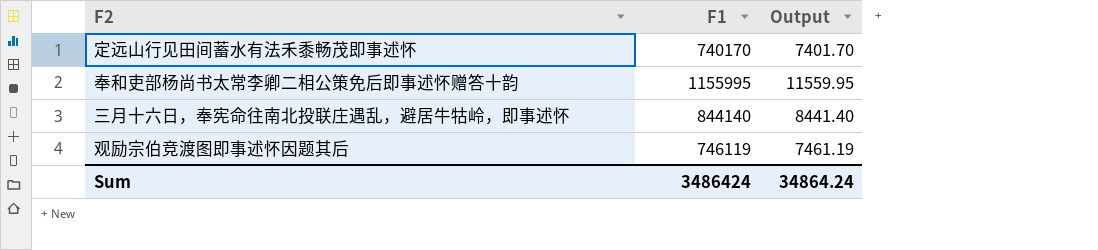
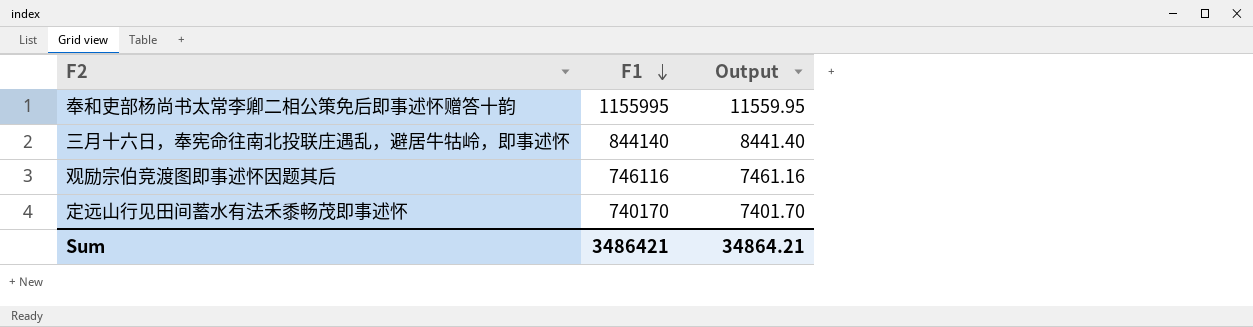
row order: none -> F1 descending
观励宗伯竞渡图即事述怀因题其后 | F1: 746119 -> 746116
观励宗伯竞渡图即事述怀因题其后 | Output: 7461.19 -> 7461.16
Sum | F1: 3486424 -> 3486421
Sum | Output: 34864.24 -> 34864.21

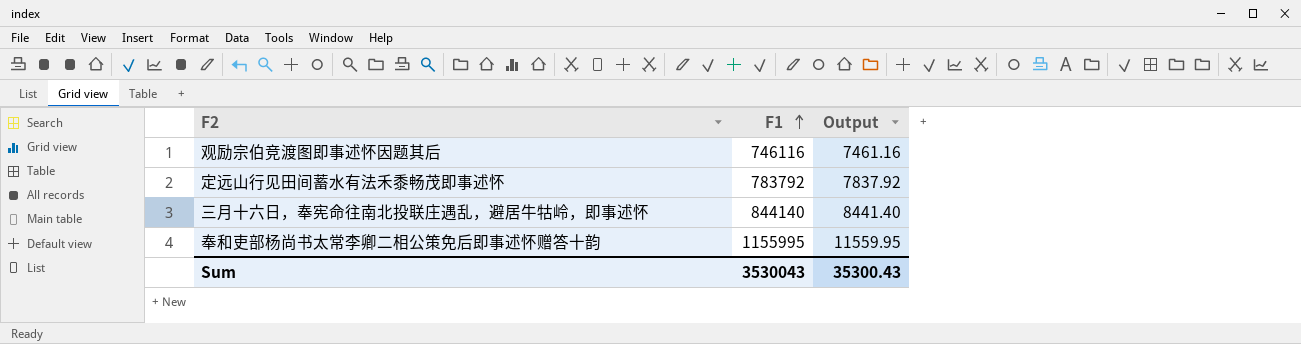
row order: F1 descending -> F1 ascending
定远山行见田间蓄水有法禾黍畅茂即事述怀 | F1: 740170 -> 783792
定远山行见田间蓄水有法禾黍畅茂即事述怀 | Output: 7401.70 -> 7837.92
Sum | F1: 3486421 -> 3530043
Sum | Output: 34864.21 -> 35300.43

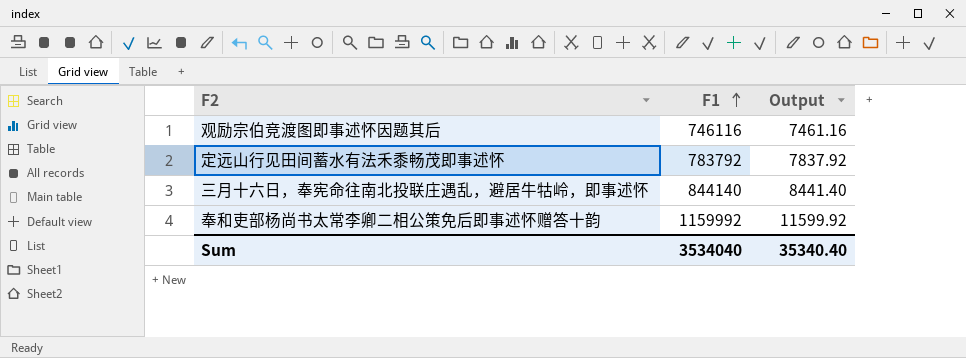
奉和吏部杨尚书太常李卿二相公策免后即事述怀赠答十韵 | F1: 1155995 -> 1159992
奉和吏部杨尚书太常李卿二相公策免后即事述怀赠答十韵 | Output: 11559.95 -> 11599.92
Sum | F1: 3530043 -> 3534040
Sum | Output: 35300.43 -> 35340.40

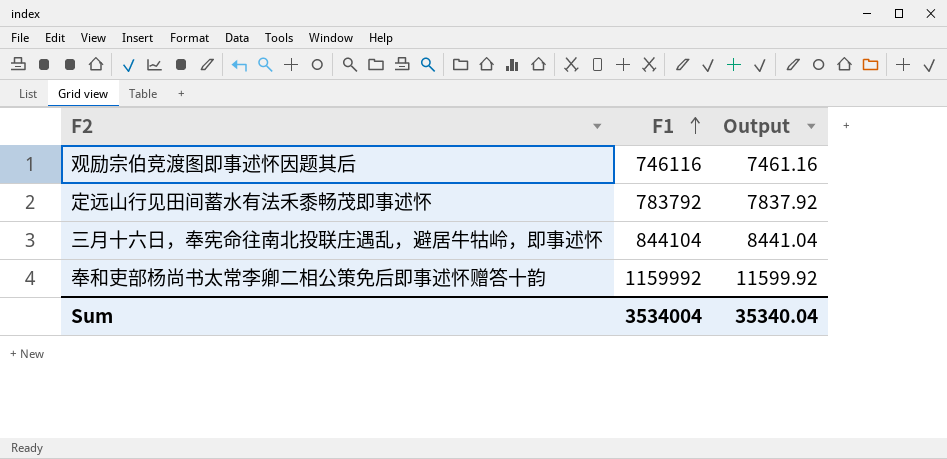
三月十六日，奉宪命往南北投联庄遇乱，避居牛牯岭，即事述怀 | F1: 844140 -> 844104
三月十六日，奉宪命往南北投联庄遇乱，避居牛牯岭，即事述怀 | Output: 8441.40 -> 8441.04
Sum | F1: 3534040 -> 3534004
Sum | Output: 35340.40 -> 35340.04

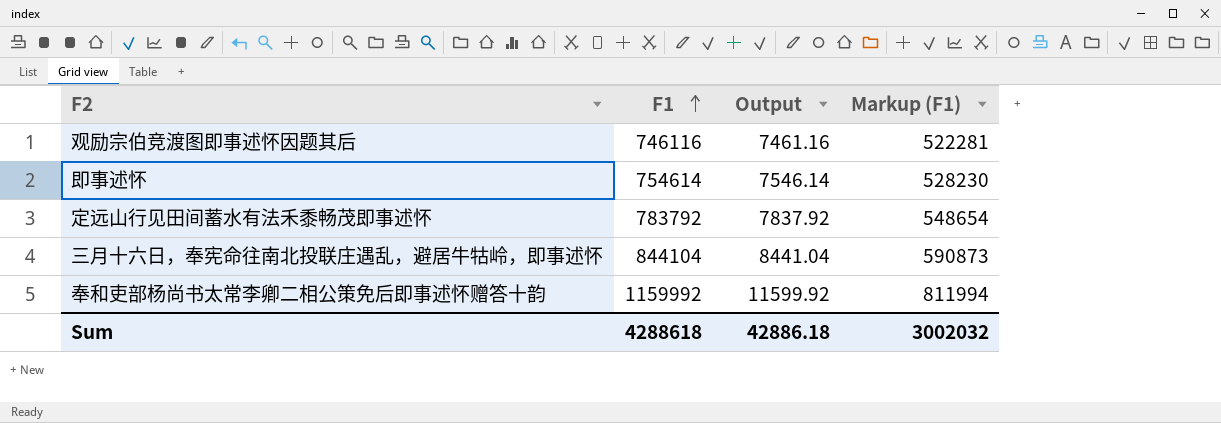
column Markup (F1) | formula: none -> [F1] * 0.7
row 即事述怀: none -> 754614 | 7546.14 | 528230
Sum | F1: 3534004 -> 4288618
Sum | Output: 35340.04 -> 42886.18

